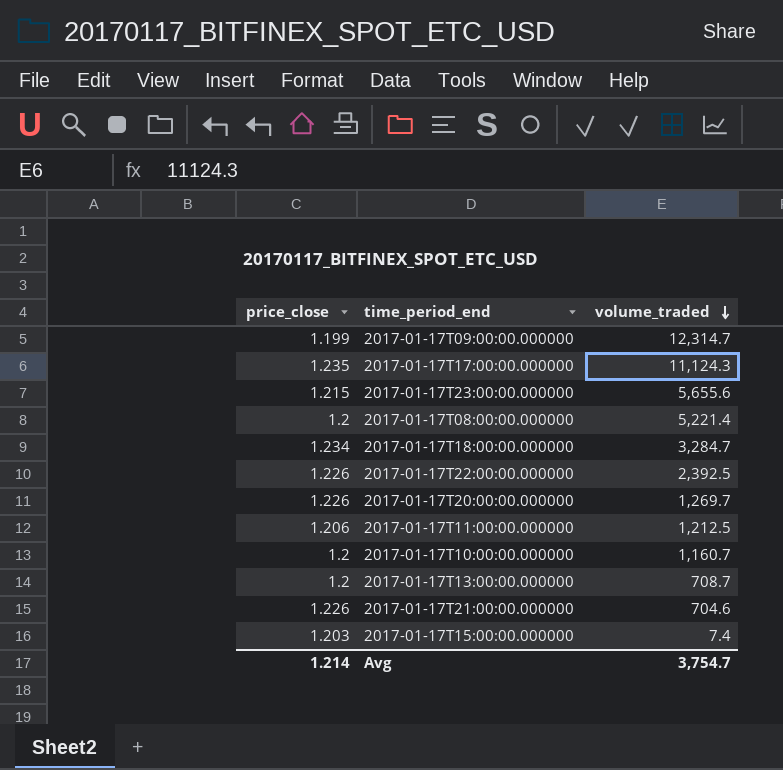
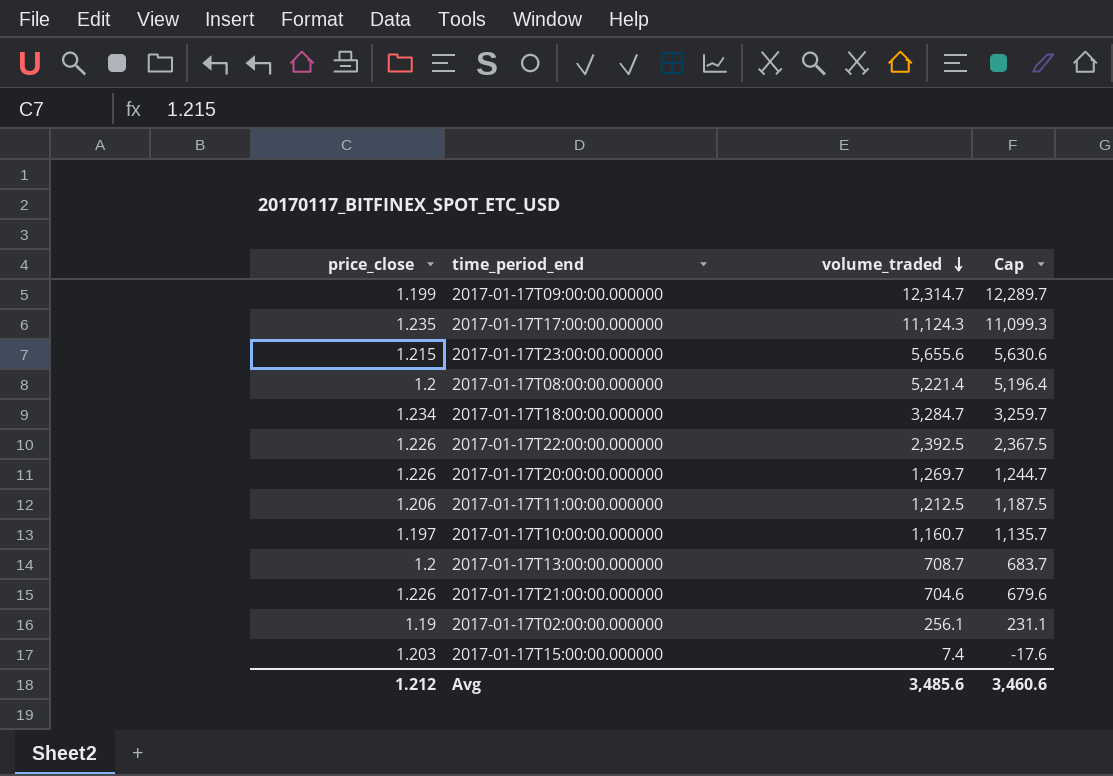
column Cap | formula: none -> [volume_traded] - 25
2017-01-17T10:00:00.000000 | price_close: 1.2 -> 1.197
row 2017-01-17T02:00:00.000000: none -> 1.19 | 256.1 | 231.1
Avg | price_close: 1.214 -> 1.212
Avg | volume_traded: 3,754.7 -> 3,485.6

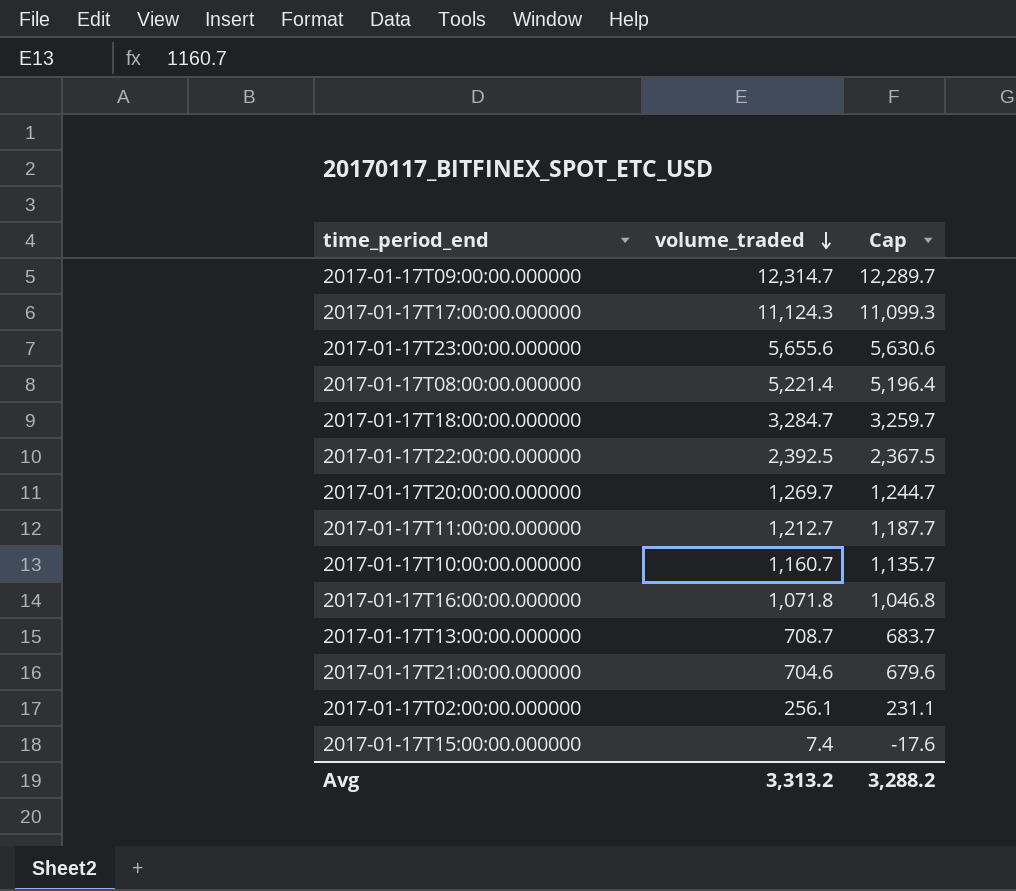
column price_close | position: 1 -> none
2017-01-17T11:00:00.000000 | volume_traded: 1,212.5 -> 1,212.7
2017-01-17T11:00:00.000000 | Cap: 1,187.5 -> 1,187.7
row 2017-01-17T16:00:00.000000: none -> 1,071.8 | 1,046.8
Avg | volume_traded: 3,485.6 -> 3,313.2
Avg | Cap: 3,460.6 -> 3,288.2

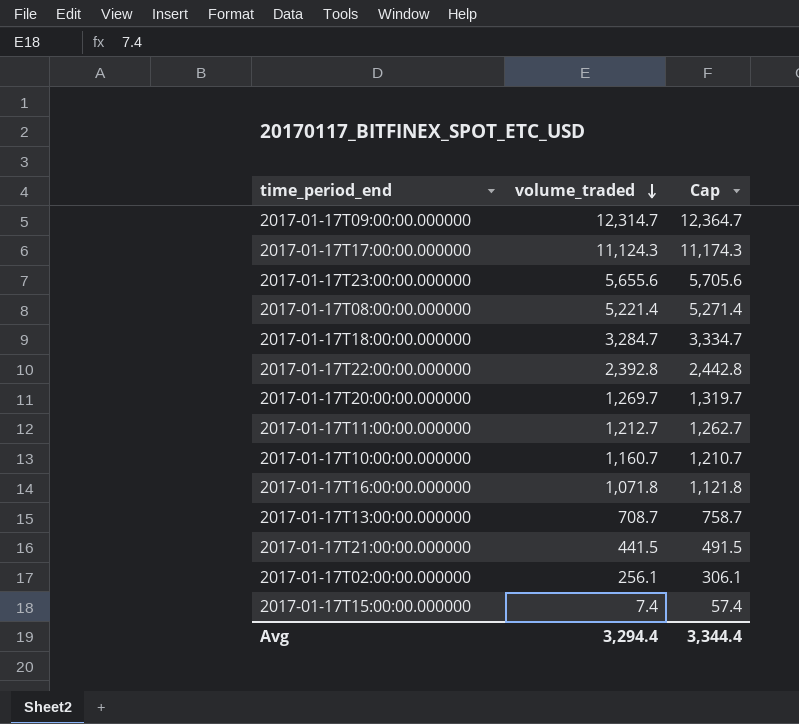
column Cap | formula: [volume_traded] - 25 -> [volume_traded] + 50
2017-01-17T22:00:00.000000 | volume_traded: 2,392.5 -> 2,392.8
2017-01-17T21:00:00.000000 | volume_traded: 704.6 -> 441.5
Avg | volume_traded: 3,313.2 -> 3,294.4
Avg | Cap: 3,288.2 -> 3,344.4

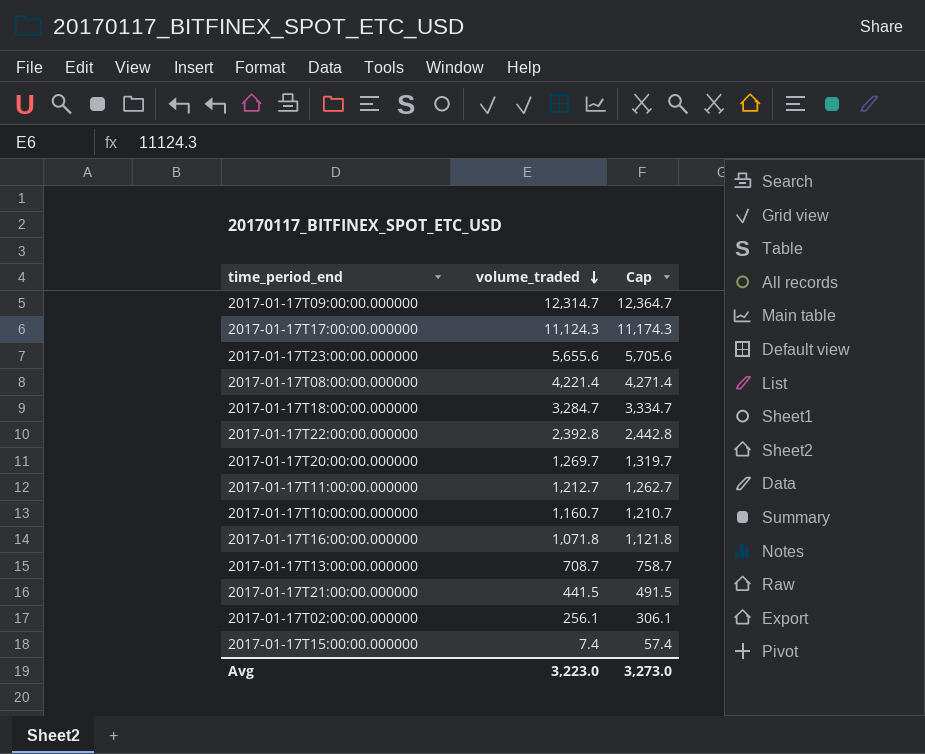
2017-01-17T08:00:00.000000 | volume_traded: 5,221.4 -> 4,221.4
2017-01-17T08:00:00.000000 | Cap: 5,271.4 -> 4,271.4
Avg | volume_traded: 3,294.4 -> 3,223.0
Avg | Cap: 3,344.4 -> 3,273.0

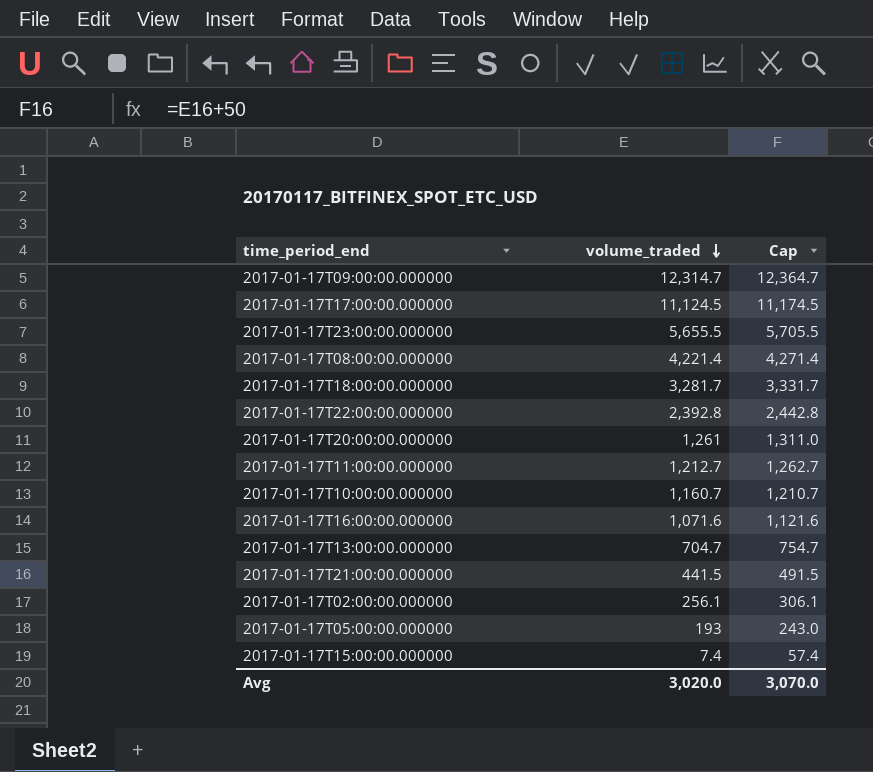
2017-01-17T17:00:00.000000 | volume_traded: 11,124.3 -> 11,124.5
2017-01-17T17:00:00.000000 | Cap: 11,174.3 -> 11,174.5
2017-01-17T23:00:00.000000 | volume_traded: 5,655.6 -> 5,655.5
2017-01-17T23:00:00.000000 | Cap: 5,705.6 -> 5,705.5
2017-01-17T18:00:00.000000 | volume_traded: 3,284.7 -> 3,281.7
2017-01-17T18:00:00.000000 | Cap: 3,334.7 -> 3,331.7
2017-01-17T20:00:00.000000 | volume_traded: 1,269.7 -> 1,261
2017-01-17T20:00:00.000000 | Cap: 1,319.7 -> 1,311.0
2017-01-17T16:00:00.000000 | volume_traded: 1,071.8 -> 1,071.6
2017-01-17T16:00:00.000000 | Cap: 1,121.8 -> 1,121.6
2017-01-17T13:00:00.000000 | volume_traded: 708.7 -> 704.7
2017-01-17T13:00:00.000000 | Cap: 758.7 -> 754.7
row 2017-01-17T05:00:00.000000: none -> 193 | 243.0
Avg | volume_traded: 3,223.0 -> 3,020.0
Avg | Cap: 3,273.0 -> 3,070.0

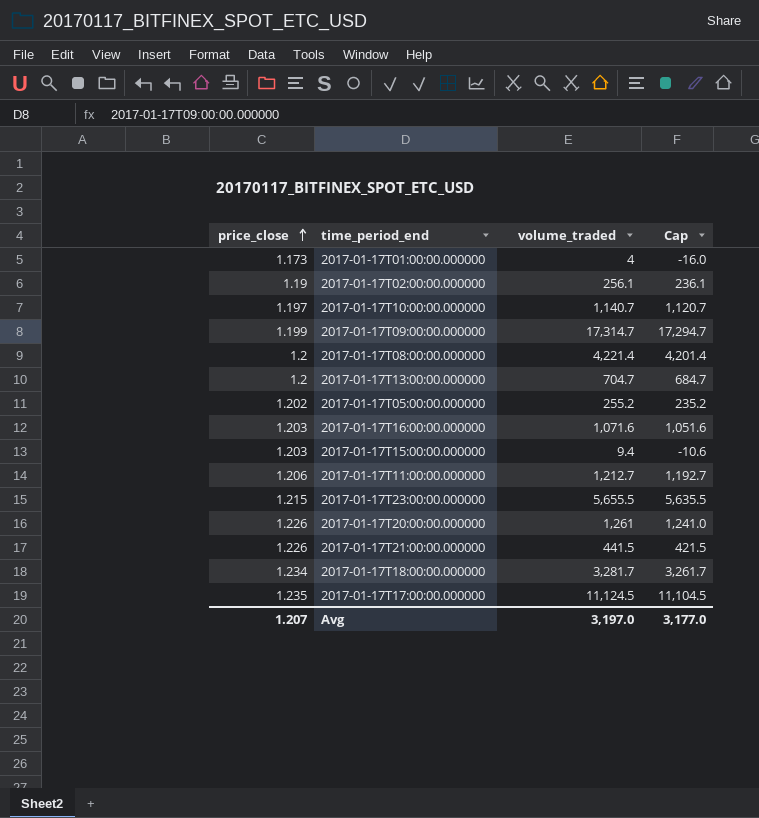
row order: volume_traded descending -> price_close ascending
column price_close | position: none -> 1
column Cap | formula: [volume_traded] + 50 -> [volume_traded] - 20
row 2017-01-17T22:00:00.000000: 2,392.8 | 2,442.8 -> none
row 2017-01-17T01:00:00.000000: none -> 1.173 | 4 | -16.0
2017-01-17T10:00:00.000000 | volume_traded: 1,160.7 -> 1,140.7
2017-01-17T09:00:00.000000 | volume_traded: 12,314.7 -> 17,314.7
2017-01-17T05:00:00.000000 | volume_traded: 193 -> 255.2
2017-01-17T15:00:00.000000 | volume_traded: 7.4 -> 9.4
Avg | volume_traded: 3,020.0 -> 3,197.0
Avg | Cap: 3,070.0 -> 3,177.0

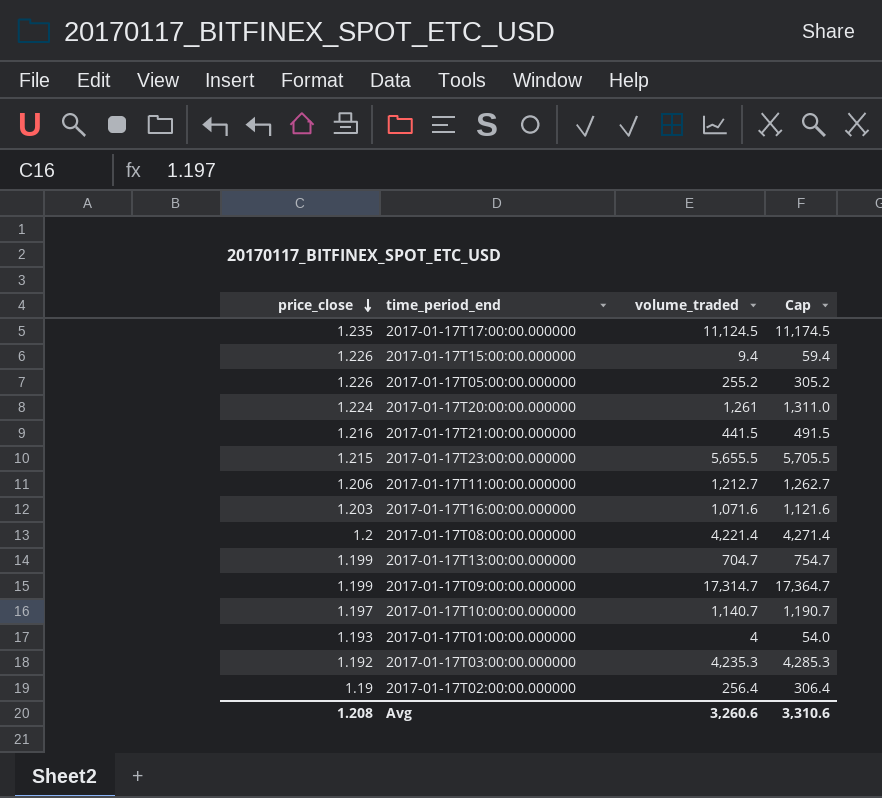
row order: price_close ascending -> price_close descending
column Cap | formula: [volume_traded] - 20 -> [volume_traded] + 50
row 2017-01-17T18:00:00.000000: 1.234 | 3,281.7 | 3,261.7 -> none
2017-01-17T15:00:00.000000 | price_close: 1.203 -> 1.226
2017-01-17T05:00:00.000000 | price_close: 1.202 -> 1.226
2017-01-17T20:00:00.000000 | price_close: 1.226 -> 1.224
2017-01-17T21:00:00.000000 | price_close: 1.226 -> 1.216
2017-01-17T13:00:00.000000 | price_close: 1.2 -> 1.199
2017-01-17T01:00:00.000000 | price_close: 1.173 -> 1.193
row 2017-01-17T03:00:00.000000: none -> 1.192 | 4,235.3 | 4,285.3
2017-01-17T02:00:00.000000 | volume_traded: 256.1 -> 256.4
Avg | price_close: 1.207 -> 1.208
Avg | volume_traded: 3,197.0 -> 3,260.6
Avg | Cap: 3,177.0 -> 3,310.6

